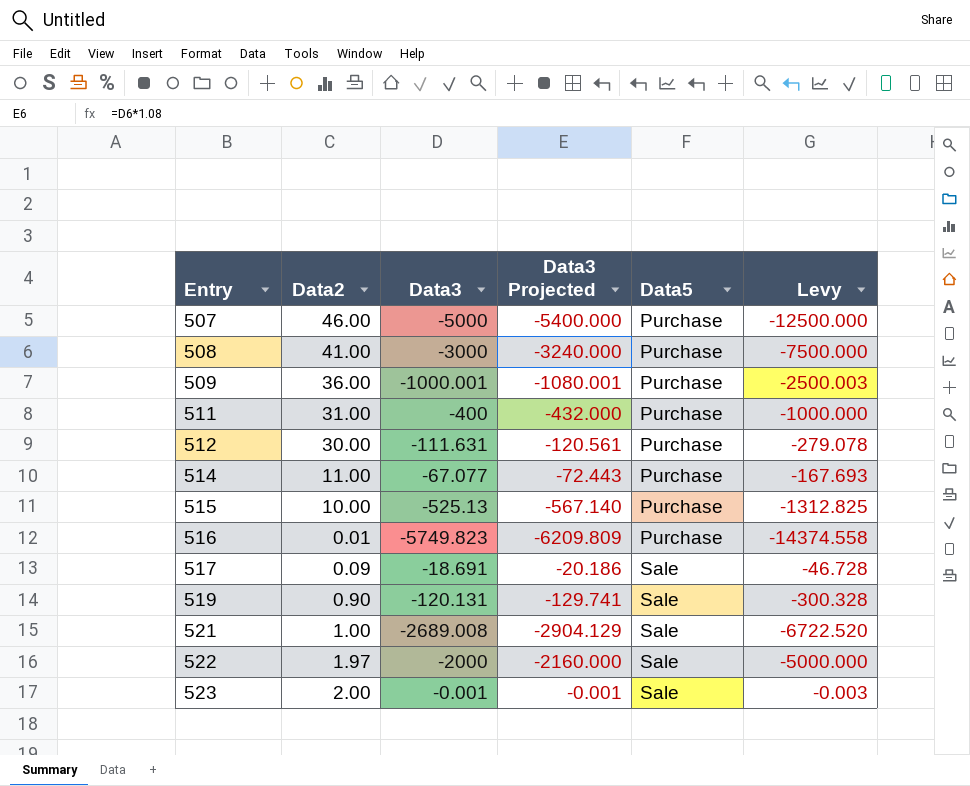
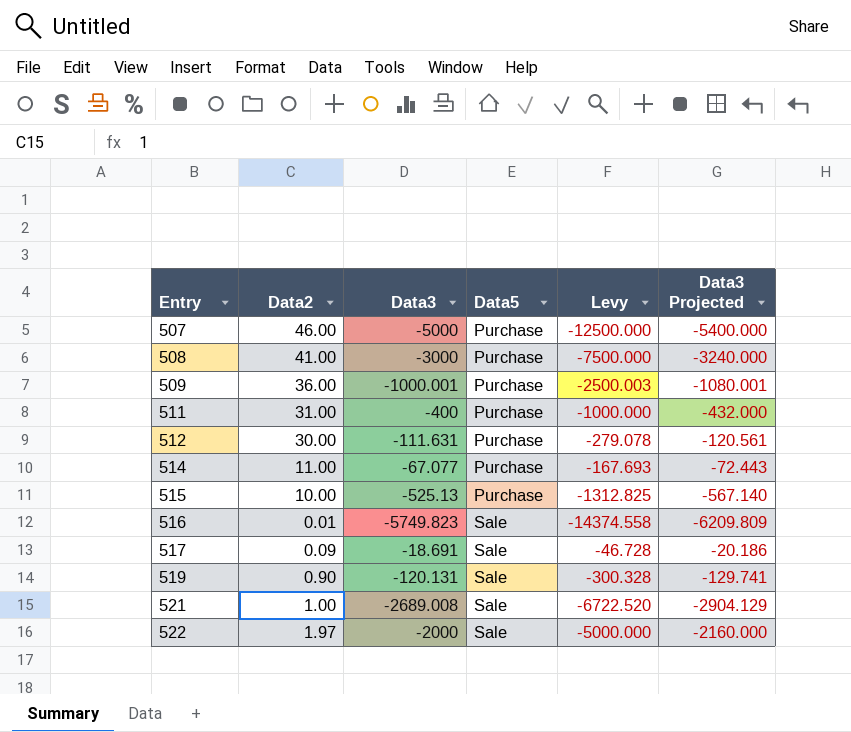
column Data3 Projected | position: 4 -> 6
row 523: 2.00 | -0.001 | -0.001 | Sale | -0.003 -> none
516 | Data5: Purchase -> Sale

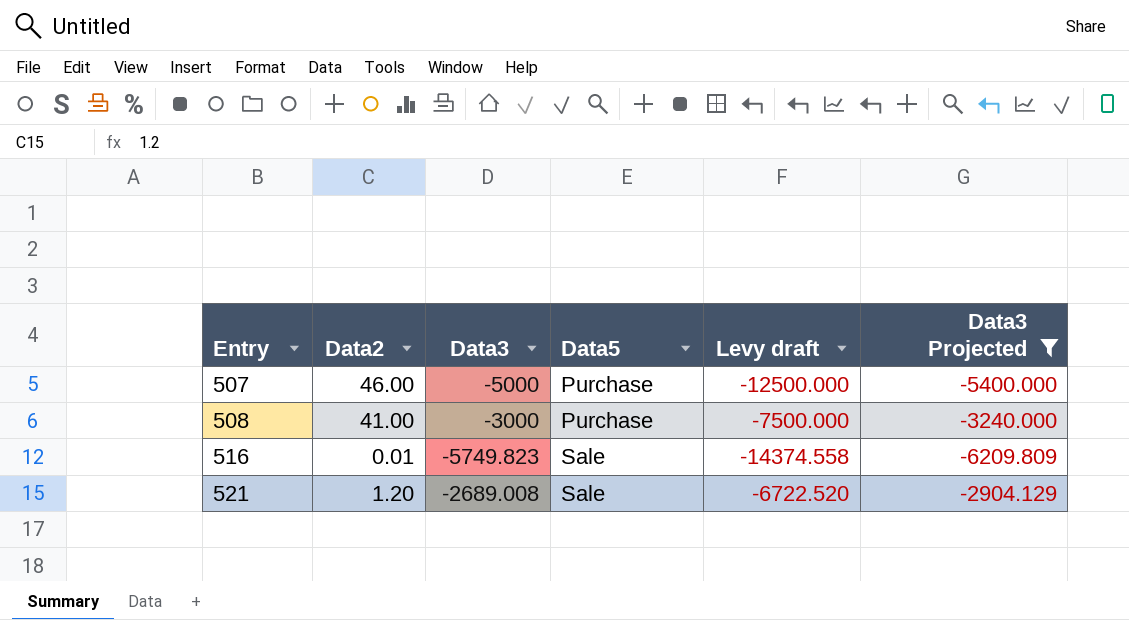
filter: none -> Data3 Projected <= -2904.129
column name: Levy -> Levy draft
521 | Data2: 1.00 -> 1.20

